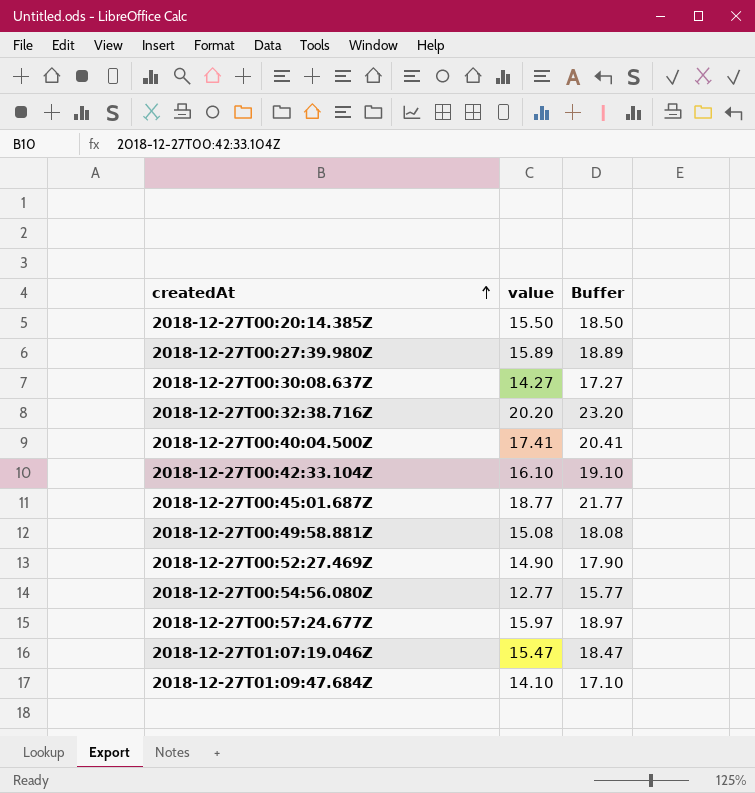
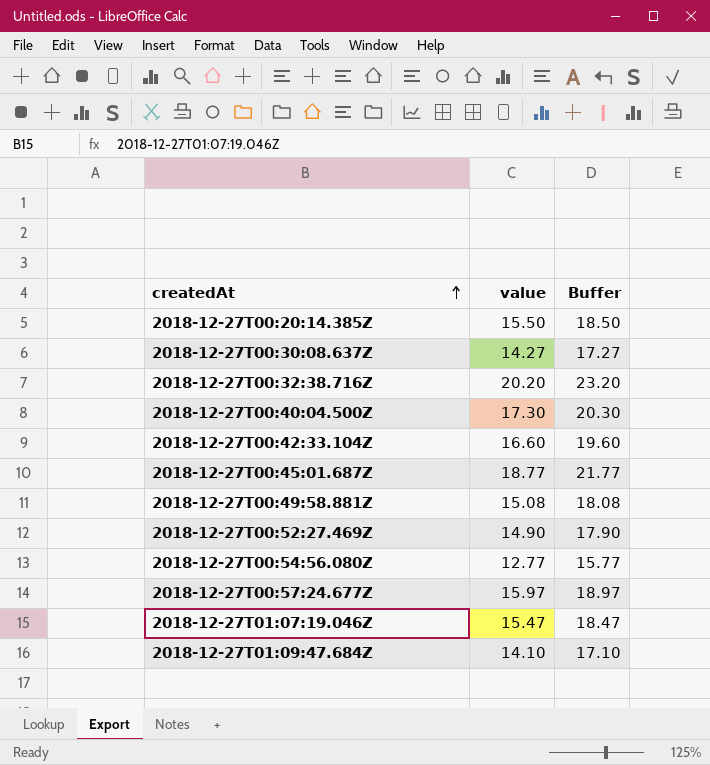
row 2018-12-27T00:27:39.980Z: 15.89 | 18.89 -> none
2018-12-27T00:40:04.500Z | value: 17.41 -> 17.30
2018-12-27T00:40:04.500Z | Buffer: 20.41 -> 20.30
2018-12-27T00:42:33.104Z | value: 16.10 -> 16.60
2018-12-27T00:42:33.104Z | Buffer: 19.10 -> 19.60

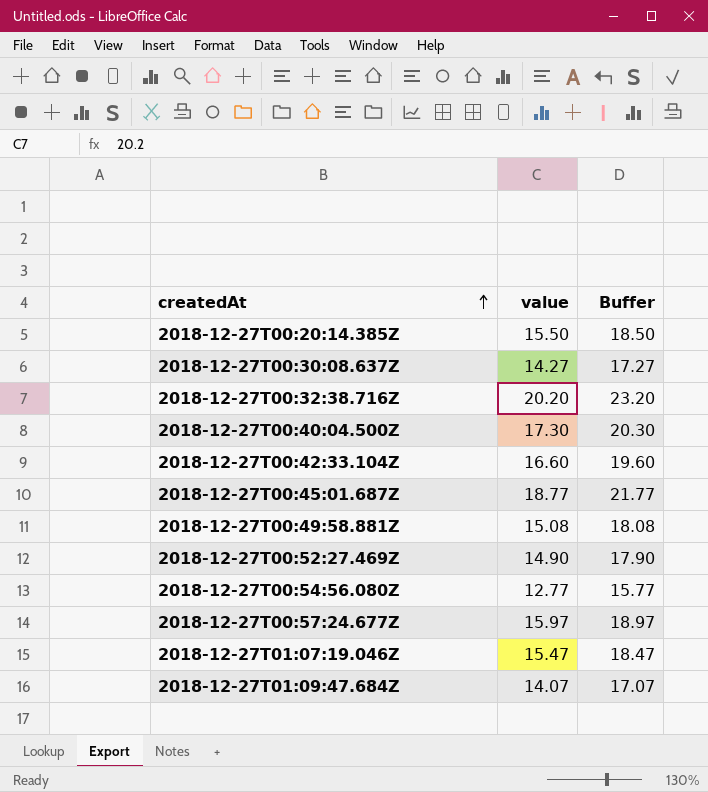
2018-12-27T01:09:47.684Z | value: 14.10 -> 14.07
2018-12-27T01:09:47.684Z | Buffer: 17.10 -> 17.07

